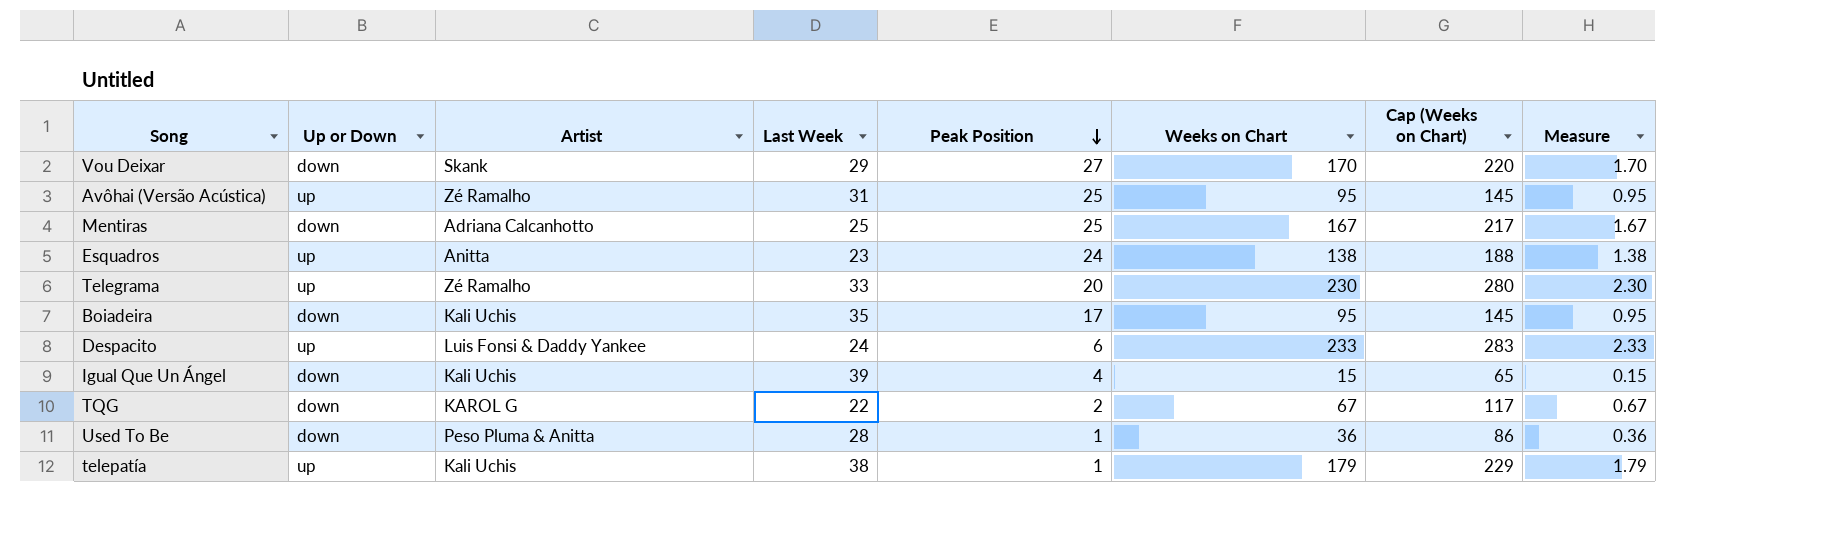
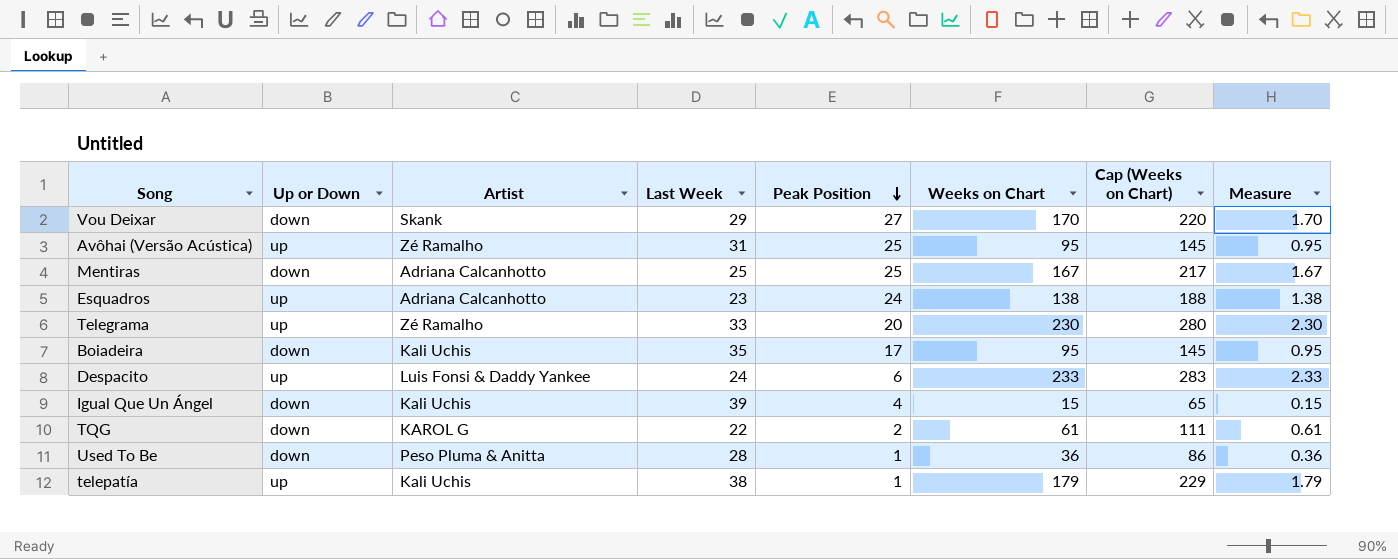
Esquadros | Artist: Anitta -> Adriana Calcanhotto
TQG | Weeks on Chart: 67 -> 61
TQG | Cap (Weeks on Chart): 117 -> 111
TQG | Measure: 0.67 -> 0.61

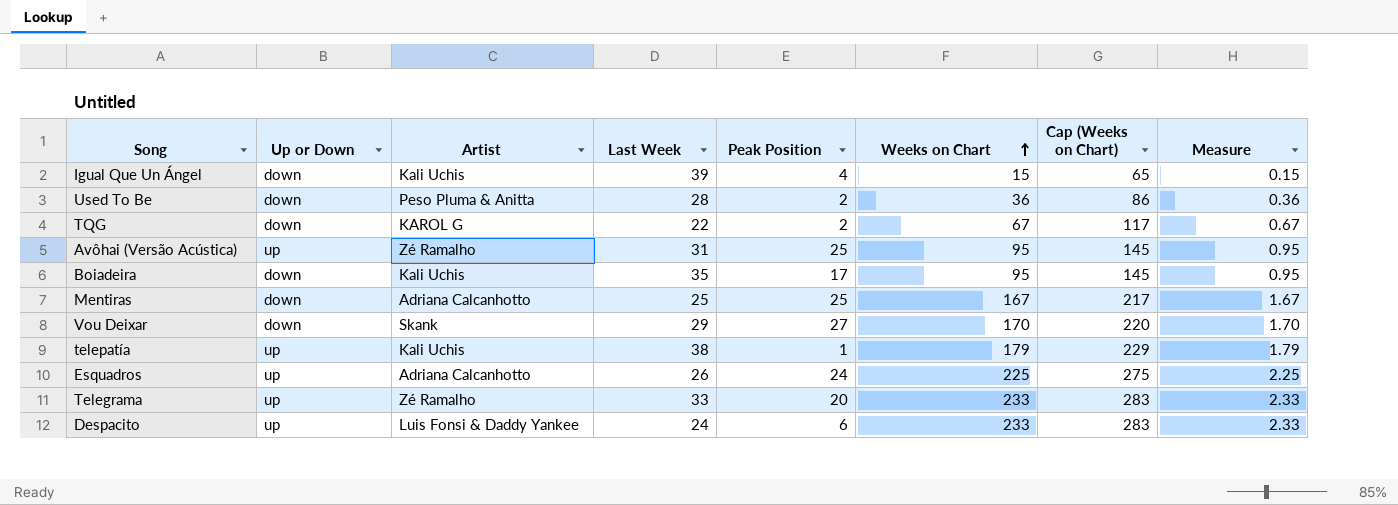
row order: Peak Position descending -> Weeks on Chart ascending
Used To Be | Peak Position: 1 -> 2
TQG | Weeks on Chart: 61 -> 67
TQG | Cap (Weeks on Chart): 111 -> 117
TQG | Measure: 0.61 -> 0.67
Esquadros | Last Week: 23 -> 26
Esquadros | Weeks on Chart: 138 -> 225
Esquadros | Cap (Weeks on Chart): 188 -> 275
Esquadros | Measure: 1.38 -> 2.25
Telegrama | Weeks on Chart: 230 -> 233
Telegrama | Cap (Weeks on Chart): 280 -> 283
Telegrama | Measure: 2.30 -> 2.33

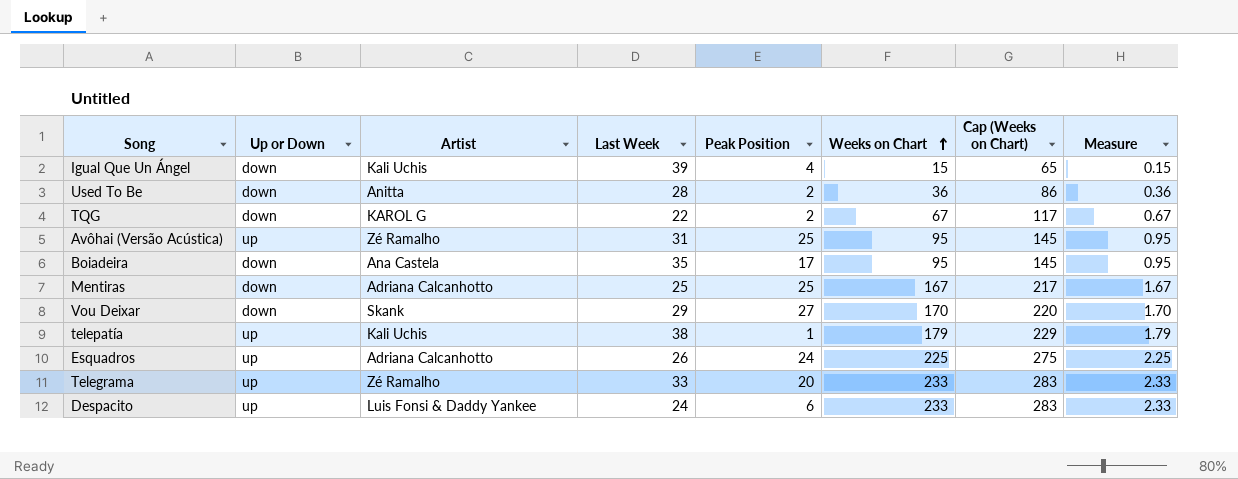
Used To Be | Artist: Peso Pluma & Anitta -> Anitta
Boiadeira | Artist: Kali Uchis -> Ana Castela

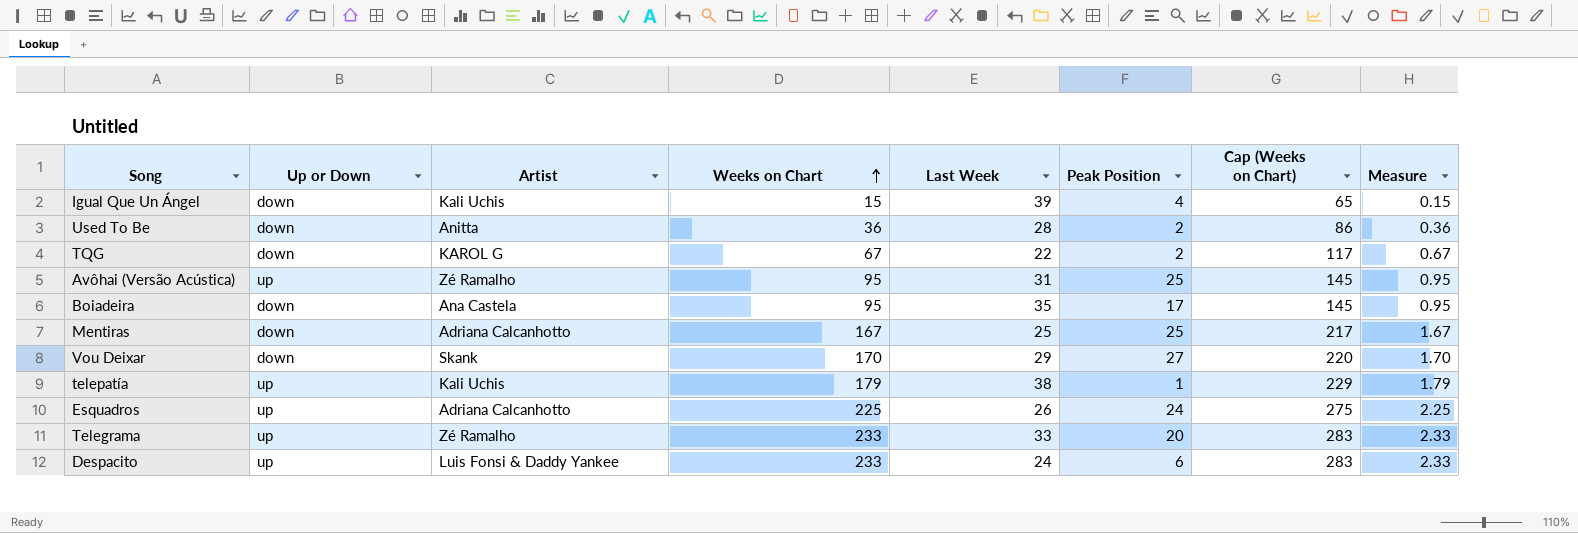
column Weeks on Chart | position: 6 -> 4

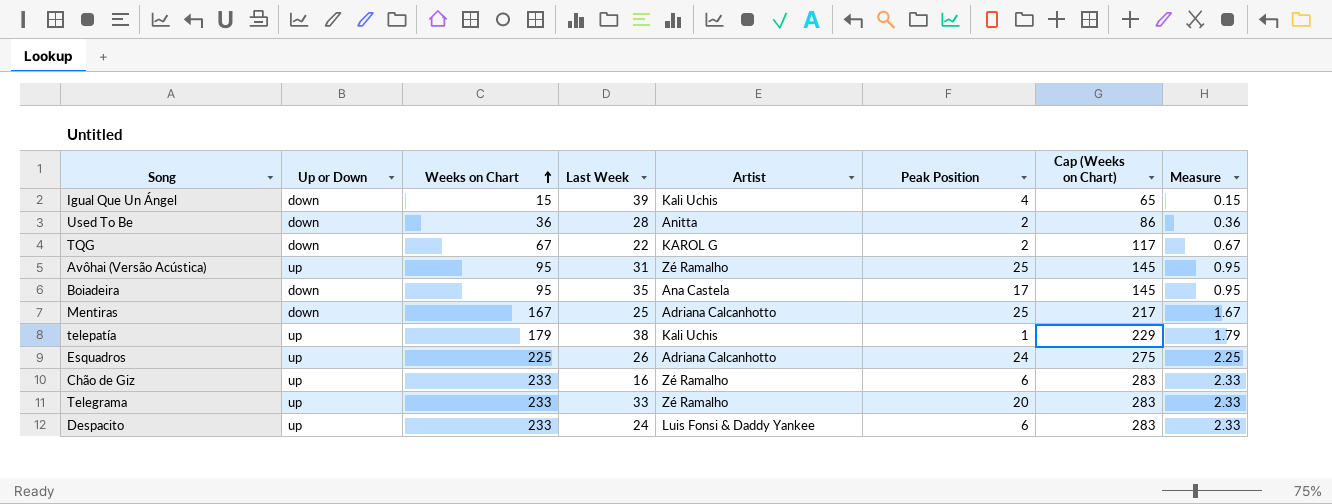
column Artist | position: 3 -> 5
row Vou Deixar: down | Skank | 170 | 29 | 27 | 220 | 1.70 -> none
row Chão de Giz: none -> up | 233 | 16 | Zé Ramalho | 6 | 283 | 2.33

